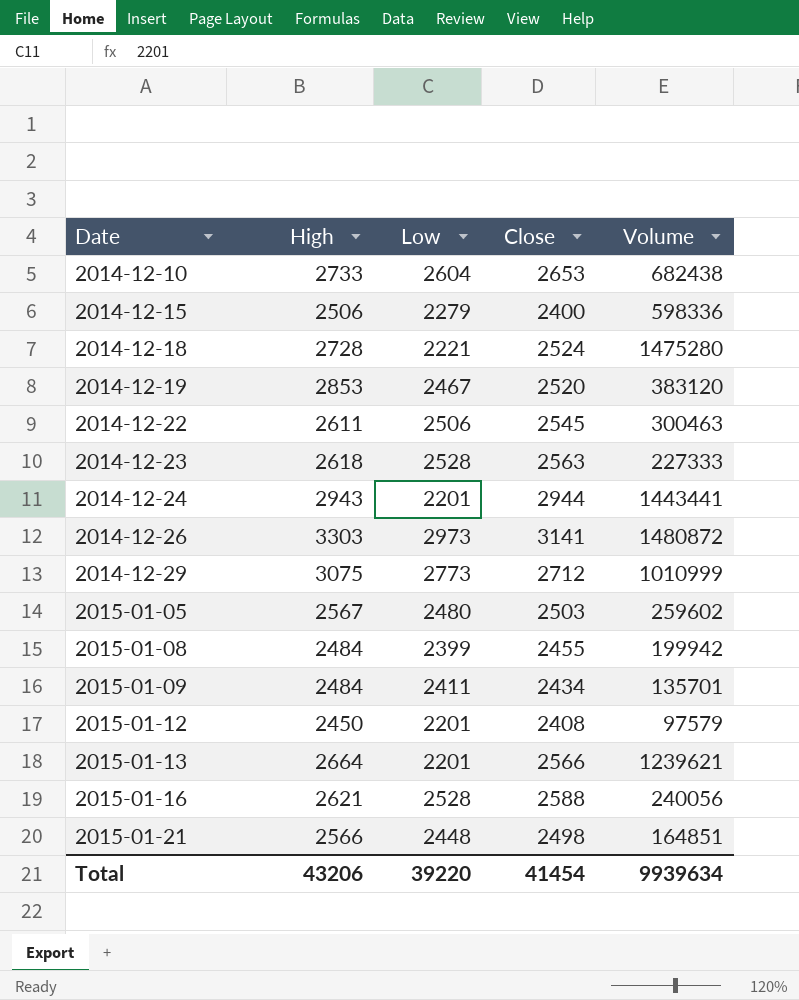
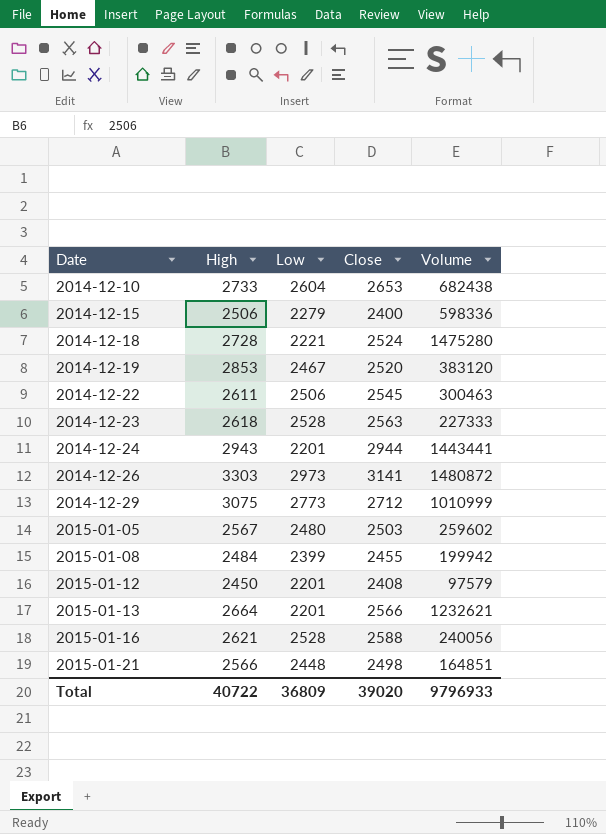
row 2015-01-09: 2484 | 2411 | 2434 | 135701 -> none
2015-01-13 | Volume: 1239621 -> 1232621
Total | High: 43206 -> 40722
Total | Low: 39220 -> 36809
Total | Close: 41454 -> 39020
Total | Volume: 9939634 -> 9796933

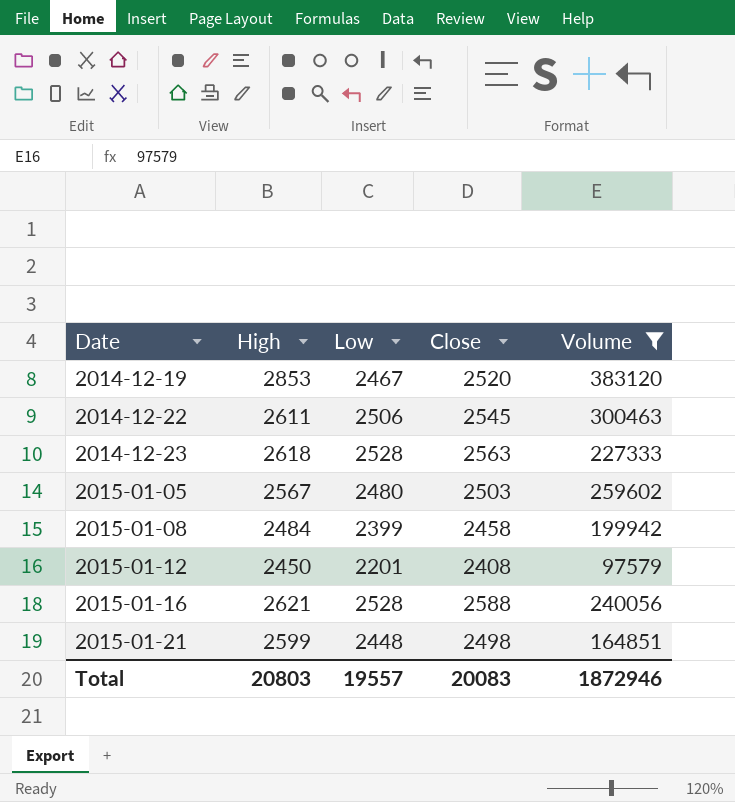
filter: none -> Volume <= 383120
2015-01-08 | Close: 2455 -> 2458
2015-01-21 | High: 2566 -> 2599
Total | High: 40722 -> 20803
Total | Low: 36809 -> 19557
Total | Close: 39020 -> 20083
Total | Volume: 9796933 -> 1872946

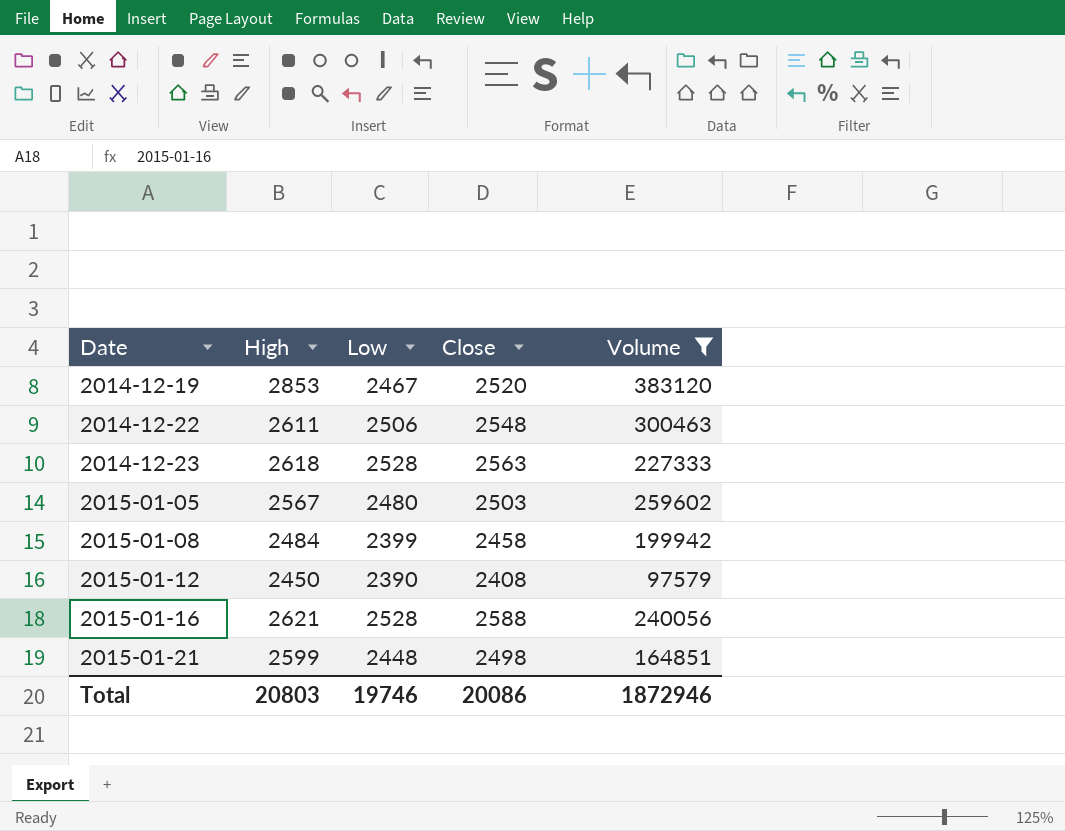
2014-12-22 | Close: 2545 -> 2548
2015-01-12 | Low: 2201 -> 2390
Total | Low: 19557 -> 19746
Total | Close: 20083 -> 20086

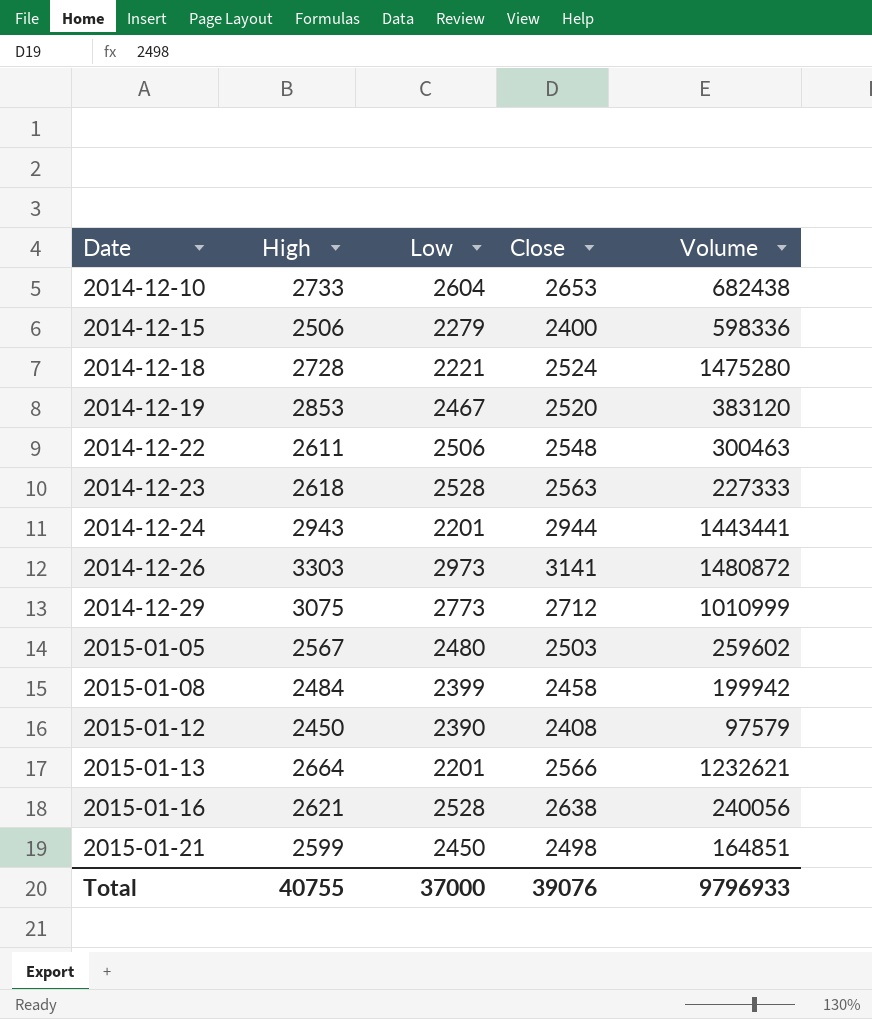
filter: Volume <= 383120 -> none
2015-01-16 | Close: 2588 -> 2638
2015-01-21 | Low: 2448 -> 2450
Total | High: 20803 -> 40755
Total | Low: 19746 -> 37000
Total | Close: 20086 -> 39076
Total | Volume: 1872946 -> 9796933

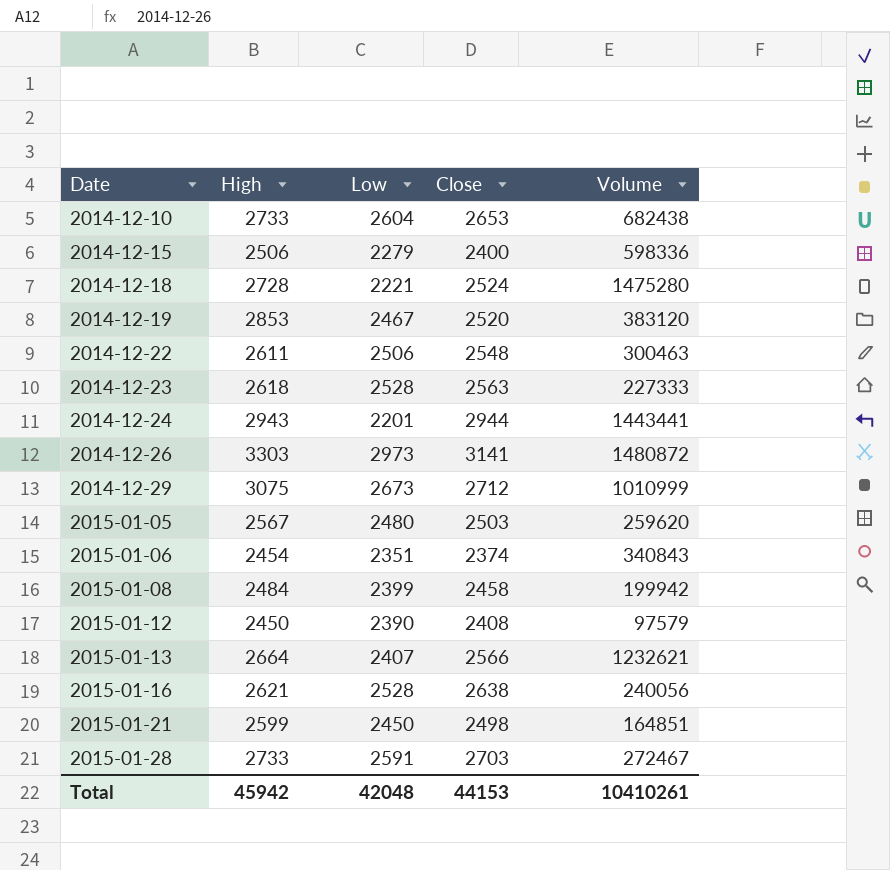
2014-12-29 | Low: 2773 -> 2673
2015-01-05 | Volume: 259602 -> 259620
row 2015-01-06: none -> 2454 | 2351 | 2374 | 340843
2015-01-13 | Low: 2201 -> 2407
row 2015-01-28: none -> 2733 | 2591 | 2703 | 272467
Total | High: 40755 -> 45942
Total | Low: 37000 -> 42048
Total | Close: 39076 -> 44153
Total | Volume: 9796933 -> 10410261

